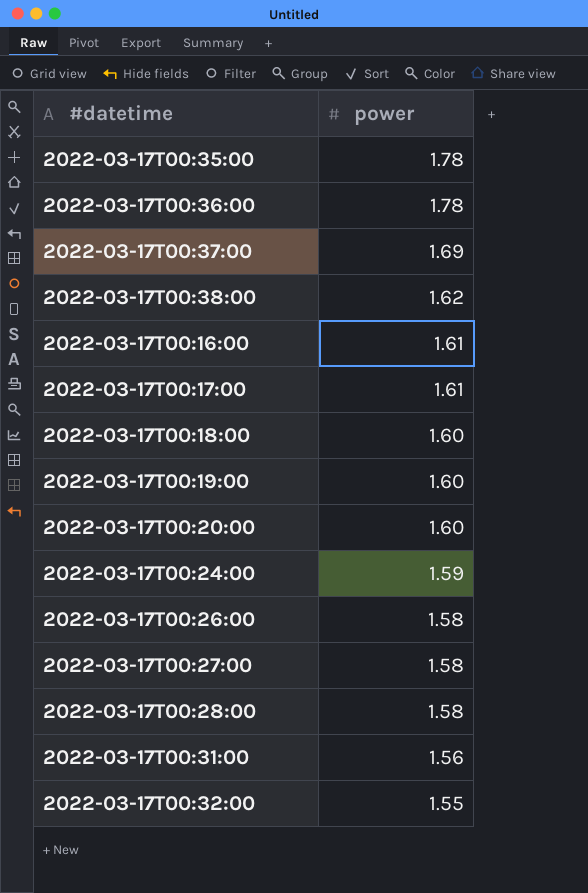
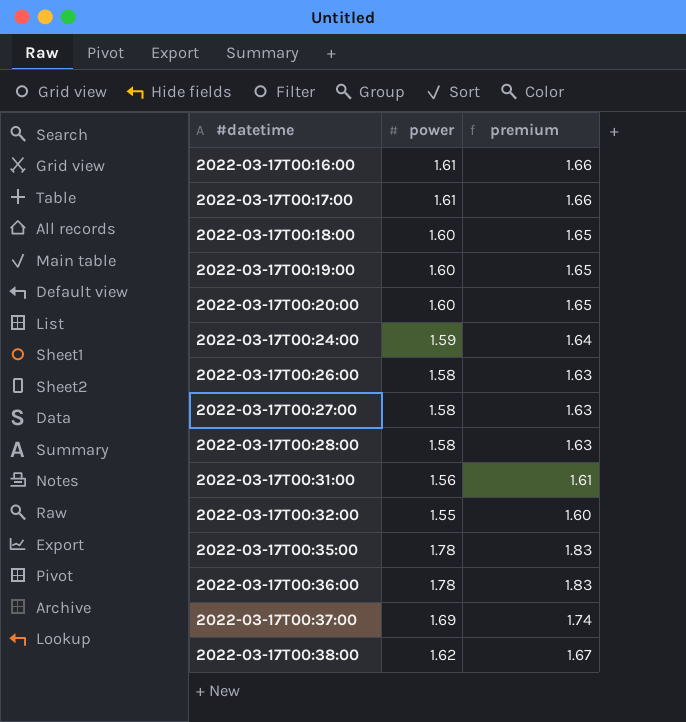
row order: power descending -> #datetime ascending
column premium | formula: none -> [power] * 1.03

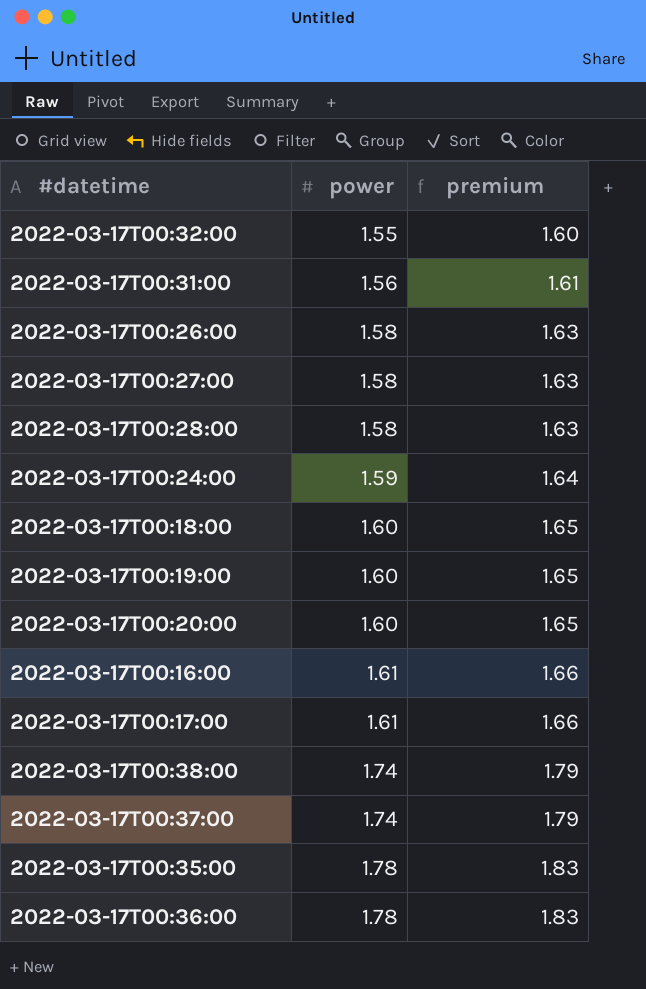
row order: #datetime ascending -> power ascending
2022-03-17T00:38:00 | power: 1.62 -> 1.74
2022-03-17T00:38:00 | premium: 1.67 -> 1.79
2022-03-17T00:37:00 | power: 1.69 -> 1.74
2022-03-17T00:37:00 | premium: 1.74 -> 1.79

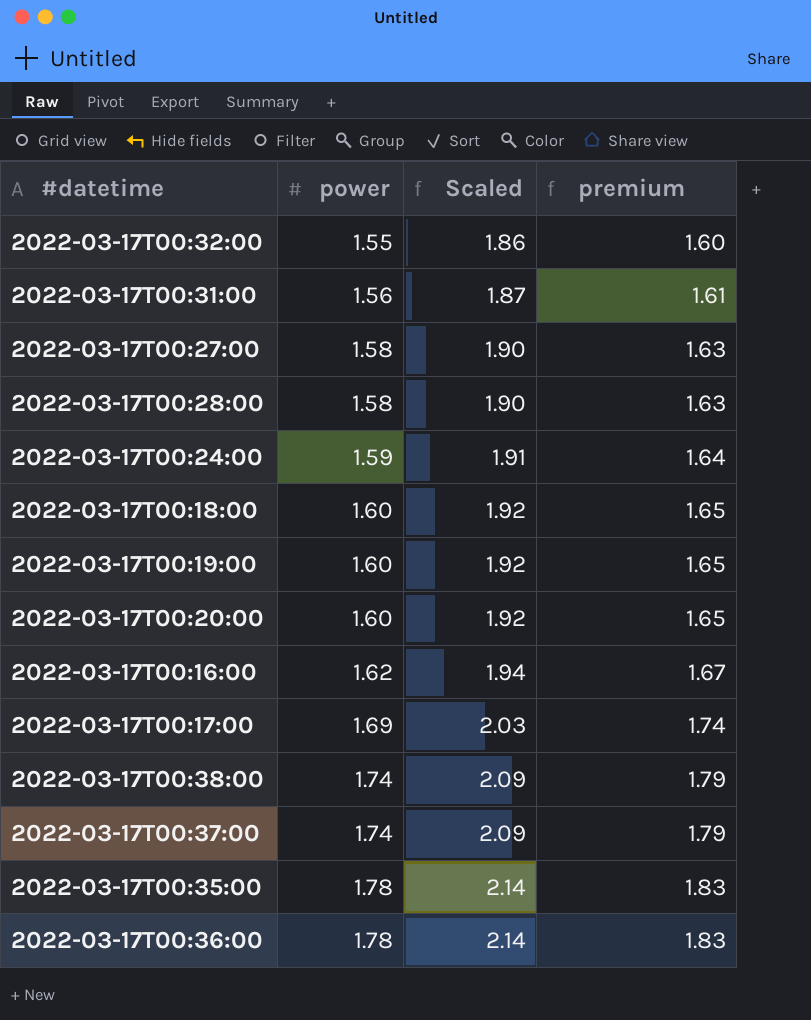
column Scaled | formula: none -> [power] * 1.2
row 2022-03-17T00:26:00: 1.58 | 1.63 -> none
2022-03-17T00:16:00 | power: 1.61 -> 1.62
2022-03-17T00:16:00 | premium: 1.66 -> 1.67
2022-03-17T00:17:00 | power: 1.61 -> 1.69
2022-03-17T00:17:00 | premium: 1.66 -> 1.74

